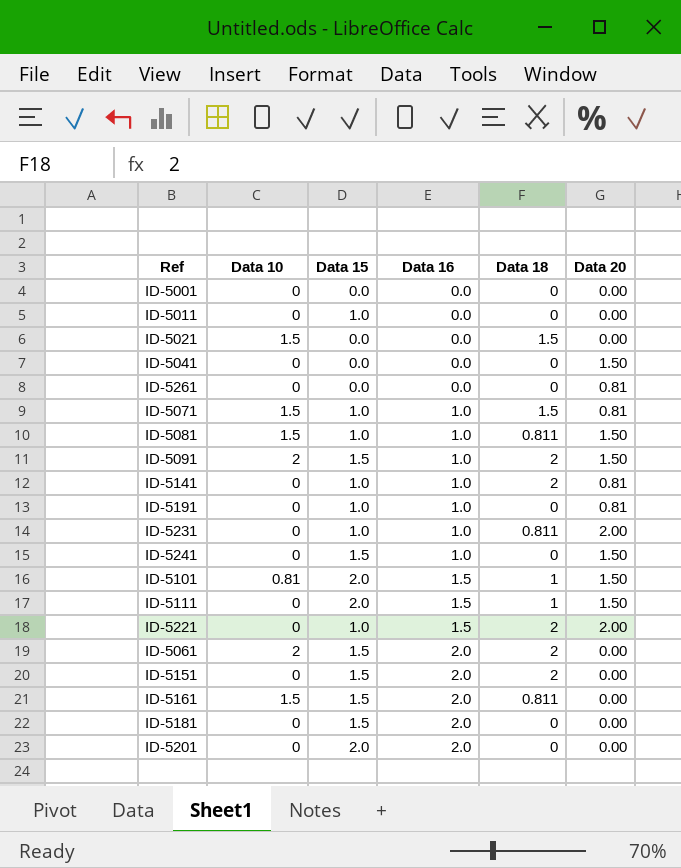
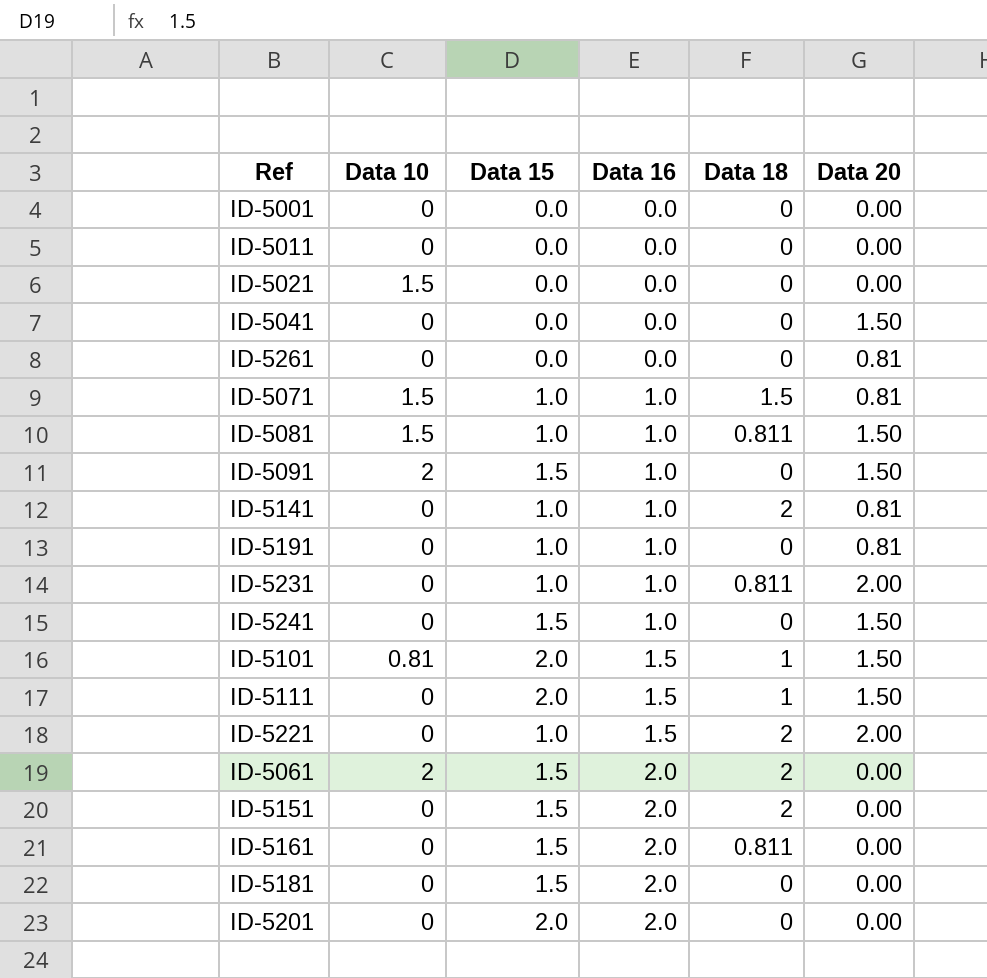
ID-5011 | Data 15: 1.0 -> 0.0
ID-5021 | Data 18: 1.5 -> 0
ID-5091 | Data 18: 2 -> 0
ID-5161 | Data 10: 1.5 -> 0

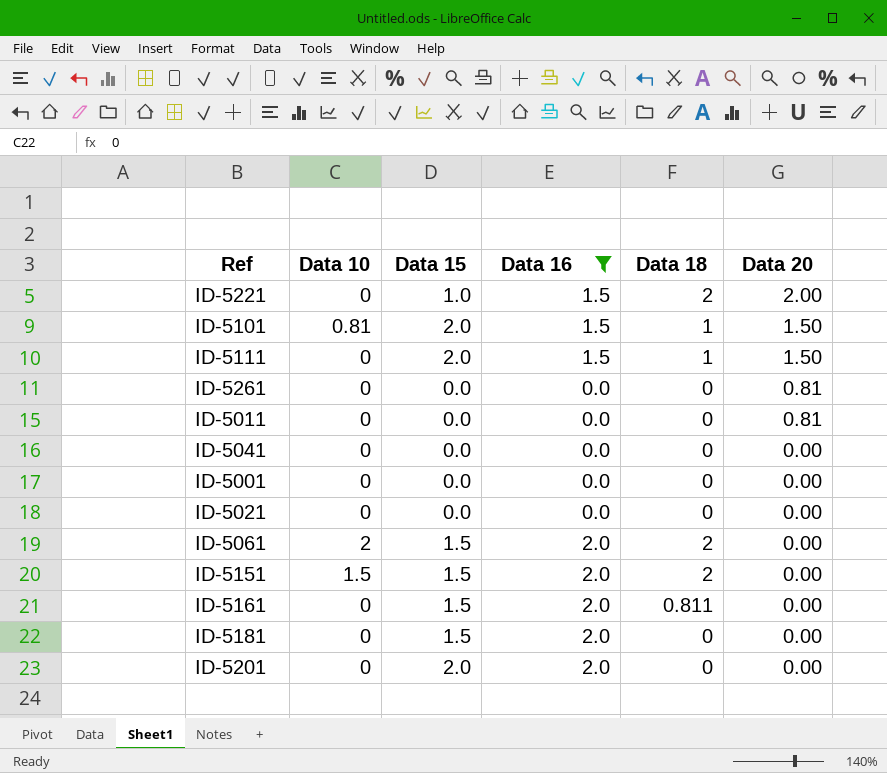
filter: none -> Data 16 != 1.0
row order: Data 16 ascending -> Data 20 descending
ID-5011 | Data 20: 0.00 -> 0.81
ID-5041 | Data 20: 1.50 -> 0.00
ID-5021 | Data 10: 1.5 -> 0
ID-5151 | Data 10: 0 -> 1.5

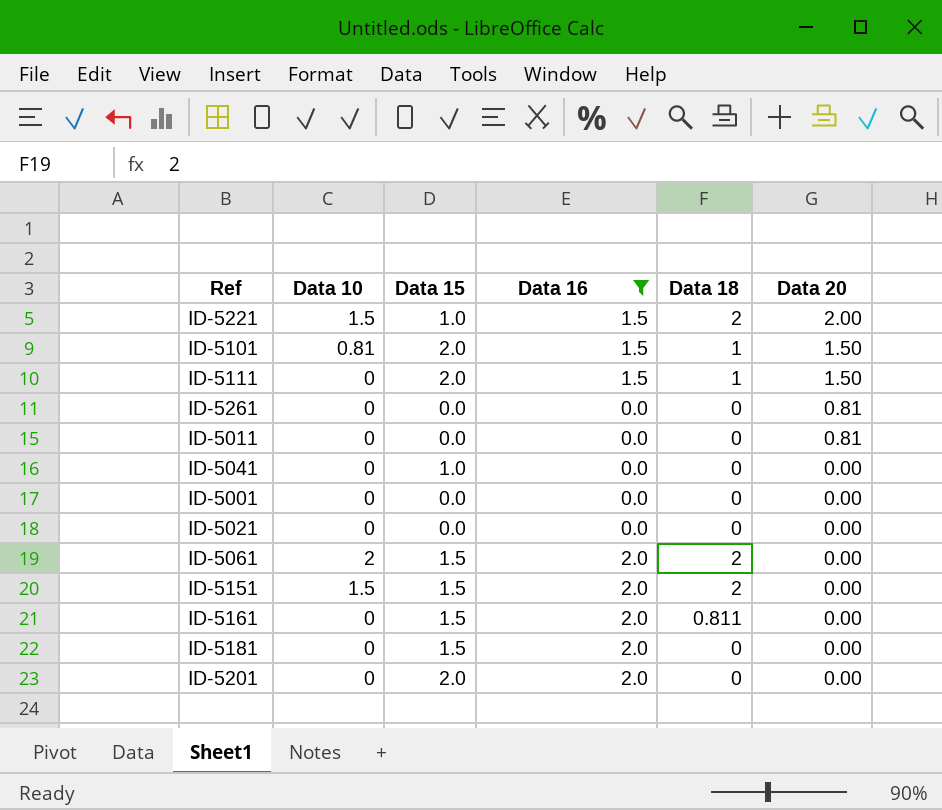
ID-5221 | Data 10: 0 -> 1.5
ID-5041 | Data 15: 0.0 -> 1.0

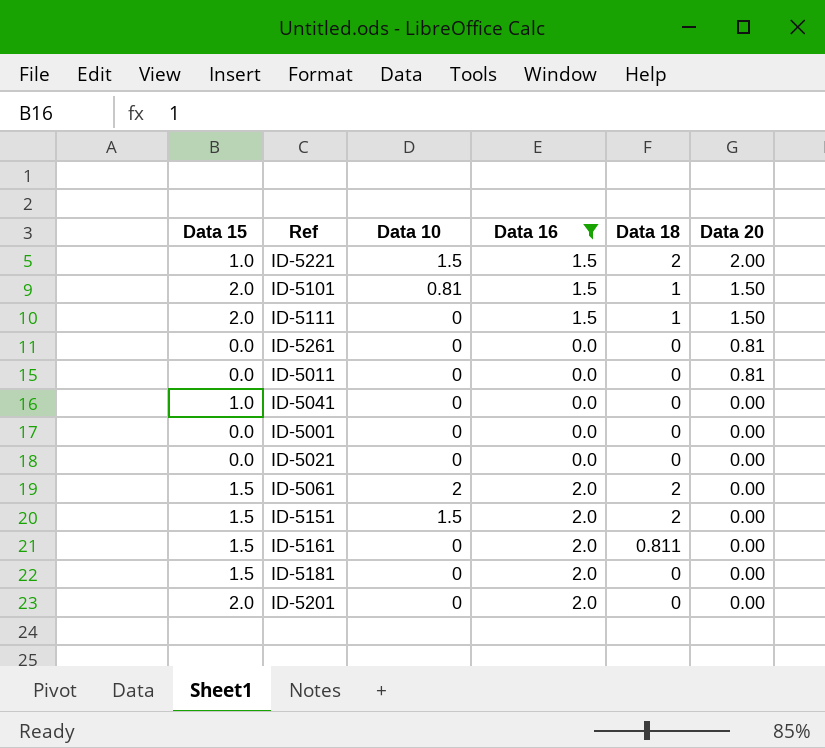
column Data 15 | position: 3 -> 1

